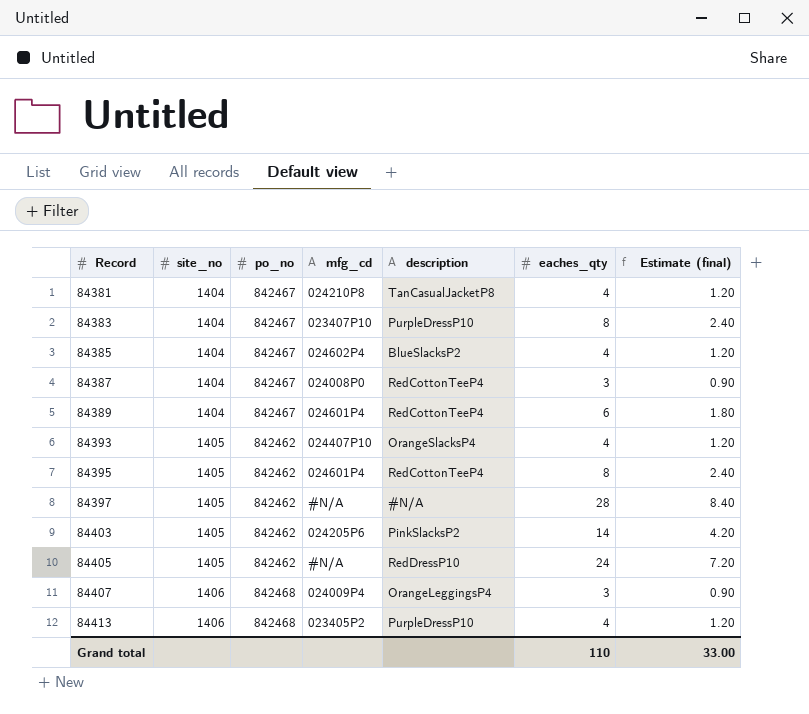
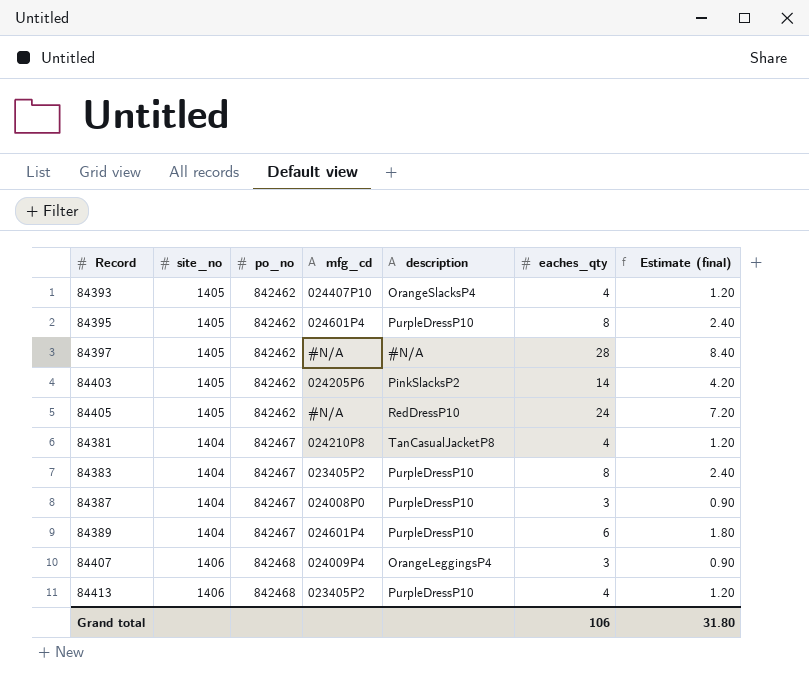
row order: Record ascending -> po_no ascending
row 84385: 1404 | 842467 | 024602P4 | BlueSlacksP2 | 4 | 1.20 -> none
84395 | description: RedCottonTeeP4 -> PurpleDressP10
84383 | mfg_cd: 023407P10 -> 023405P2
84387 | description: RedCottonTeeP4 -> PurpleDressP10
84389 | description: RedCottonTeeP4 -> PurpleDressP10
Grand total | eaches_qty: 110 -> 106
Grand total | Estimate (final): 33.00 -> 31.80

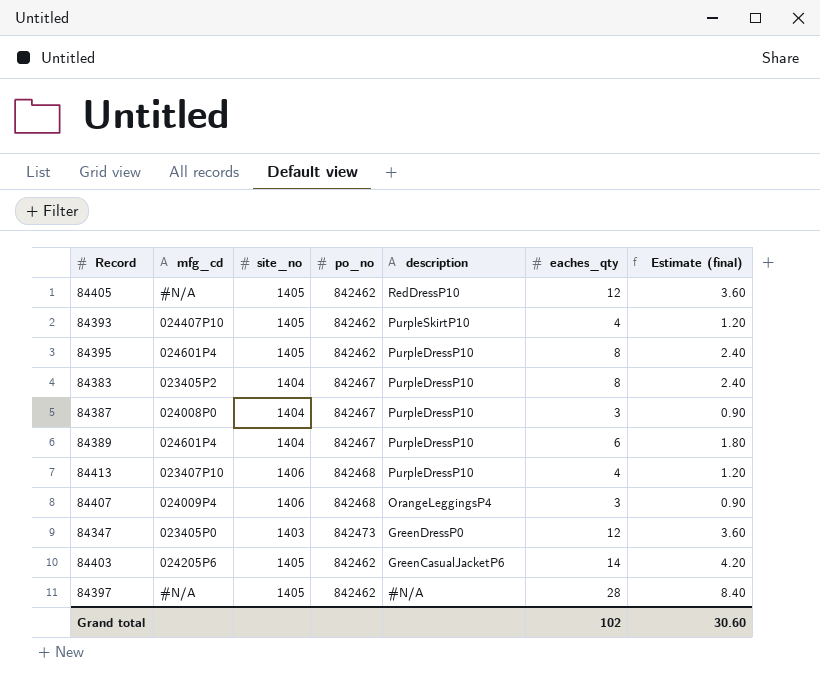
row order: po_no ascending -> description descending
column mfg_cd | position: 4 -> 2
row 84381: 1404 | 842467 | 024210P8 | TanCasualJacketP8 | 4 | 1.20 -> none
84405 | eaches_qty: 24 -> 12
84405 | Estimate (final): 7.20 -> 3.60
84393 | description: OrangeSlacksP4 -> PurpleSkirtP10
84413 | mfg_cd: 023405P2 -> 023407P10
row 84347: none -> 023405P0 | 1403 | 842473 | GreenDressP0 | 12 | 3.60
84403 | description: PinkSlacksP2 -> GreenCasualJacketP6
Grand total | eaches_qty: 106 -> 102
Grand total | Estimate (final): 31.80 -> 30.60

